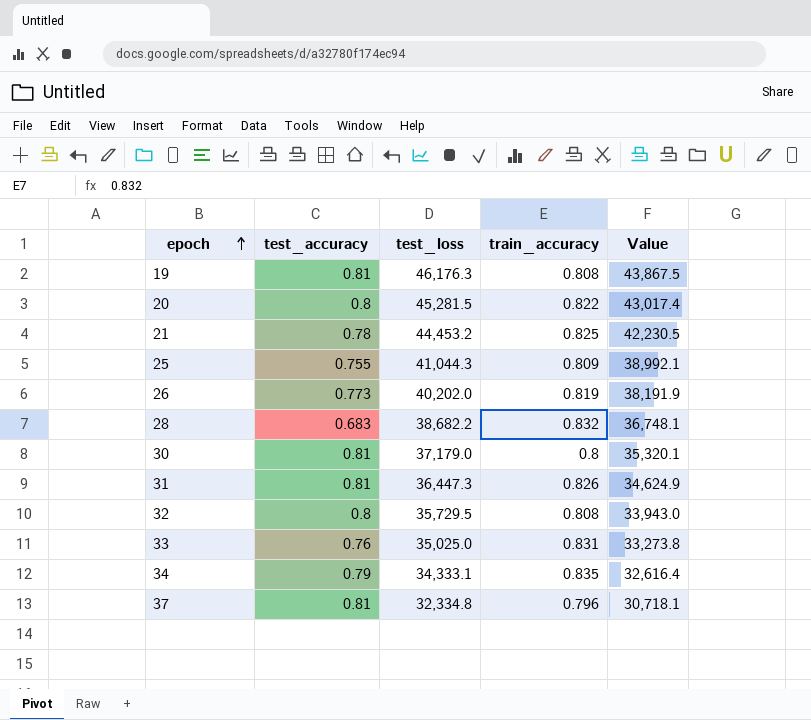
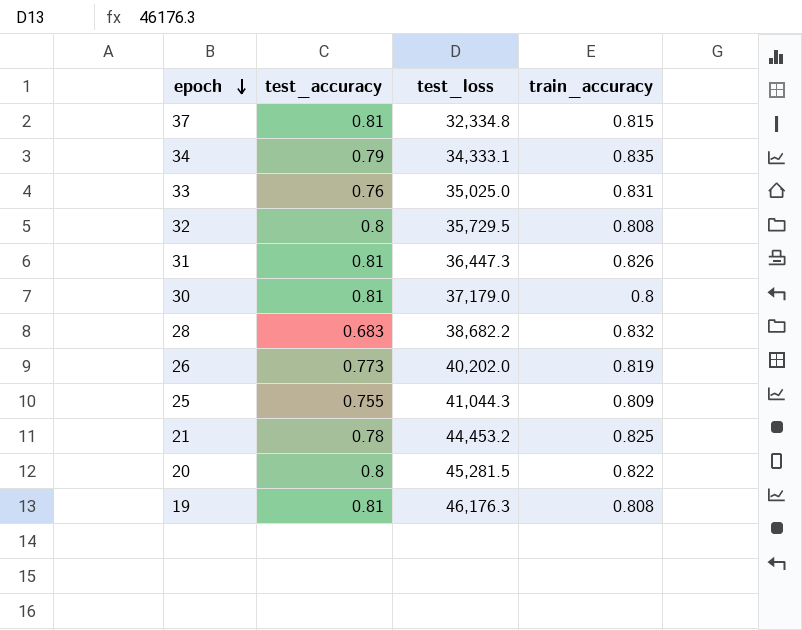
row order: epoch ascending -> epoch descending
column Value | formula: [test_loss] * 0.95 -> none
37 | train_accuracy: 0.796 -> 0.815

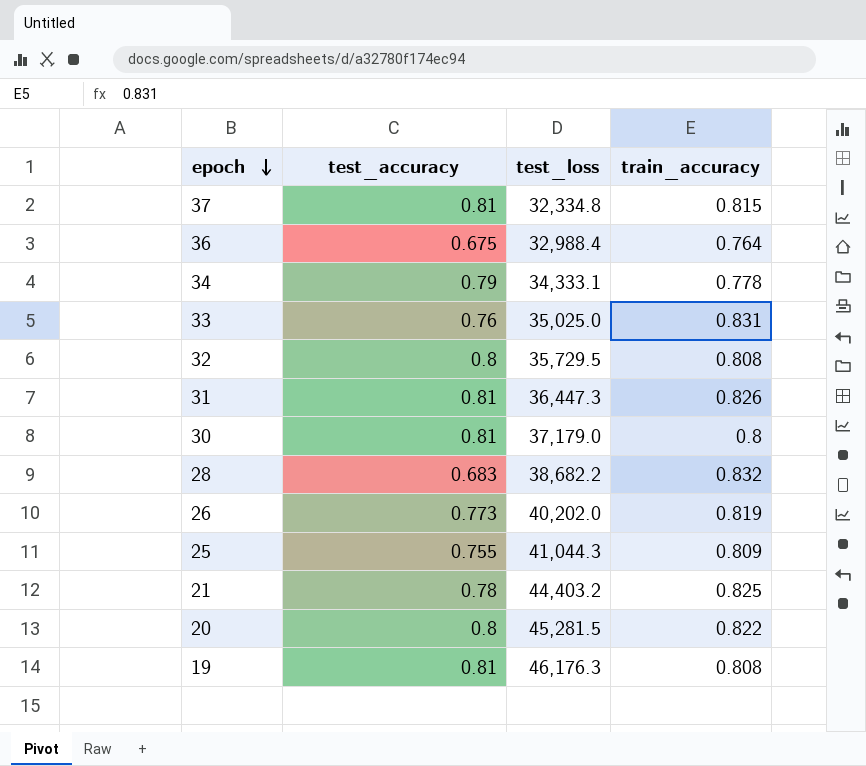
row 36: none -> 0.675 | 32,988.4 | 0.764
34 | train_accuracy: 0.835 -> 0.778
21 | test_loss: 44,453.2 -> 44,403.2

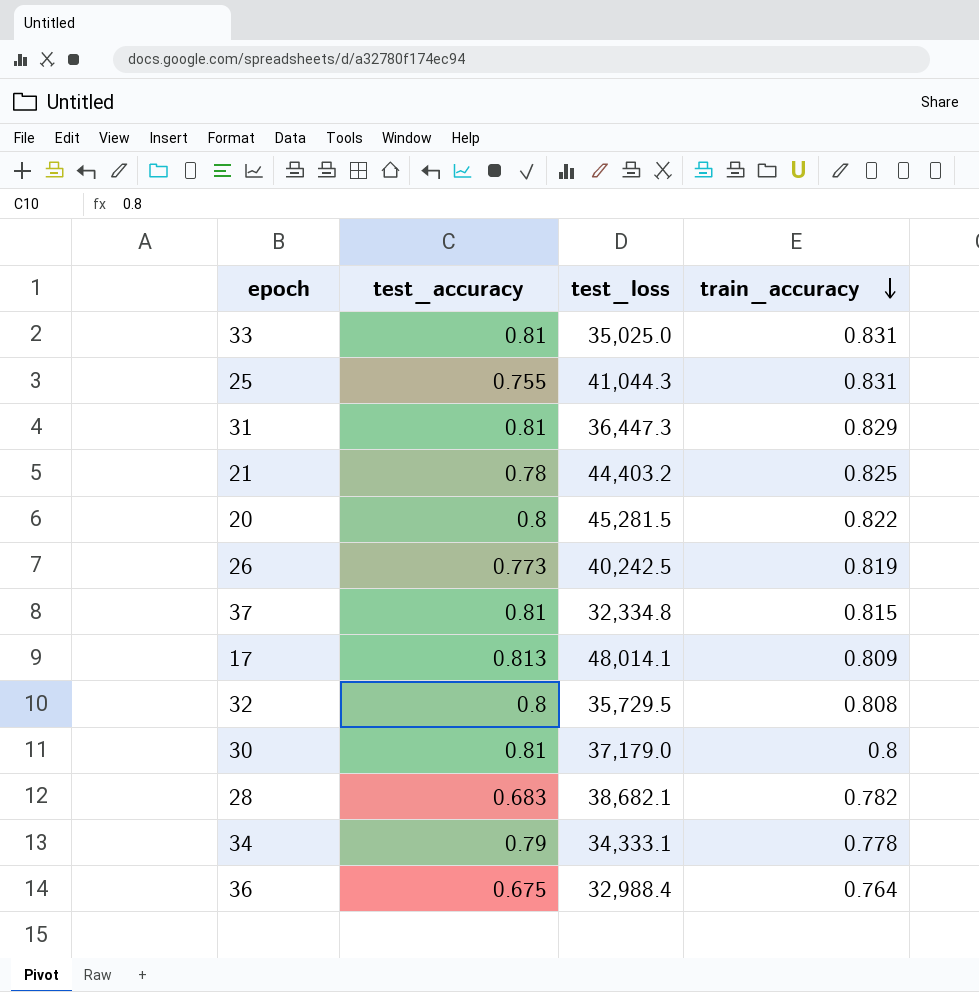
row order: epoch descending -> train_accuracy descending
row 19: 0.81 | 46,176.3 | 0.808 -> none
33 | test_accuracy: 0.76 -> 0.81
25 | train_accuracy: 0.809 -> 0.831
31 | train_accuracy: 0.826 -> 0.829
26 | test_loss: 40,202.0 -> 40,242.5
row 17: none -> 0.813 | 48,014.1 | 0.809
28 | test_loss: 38,682.2 -> 38,682.1
28 | train_accuracy: 0.832 -> 0.782

